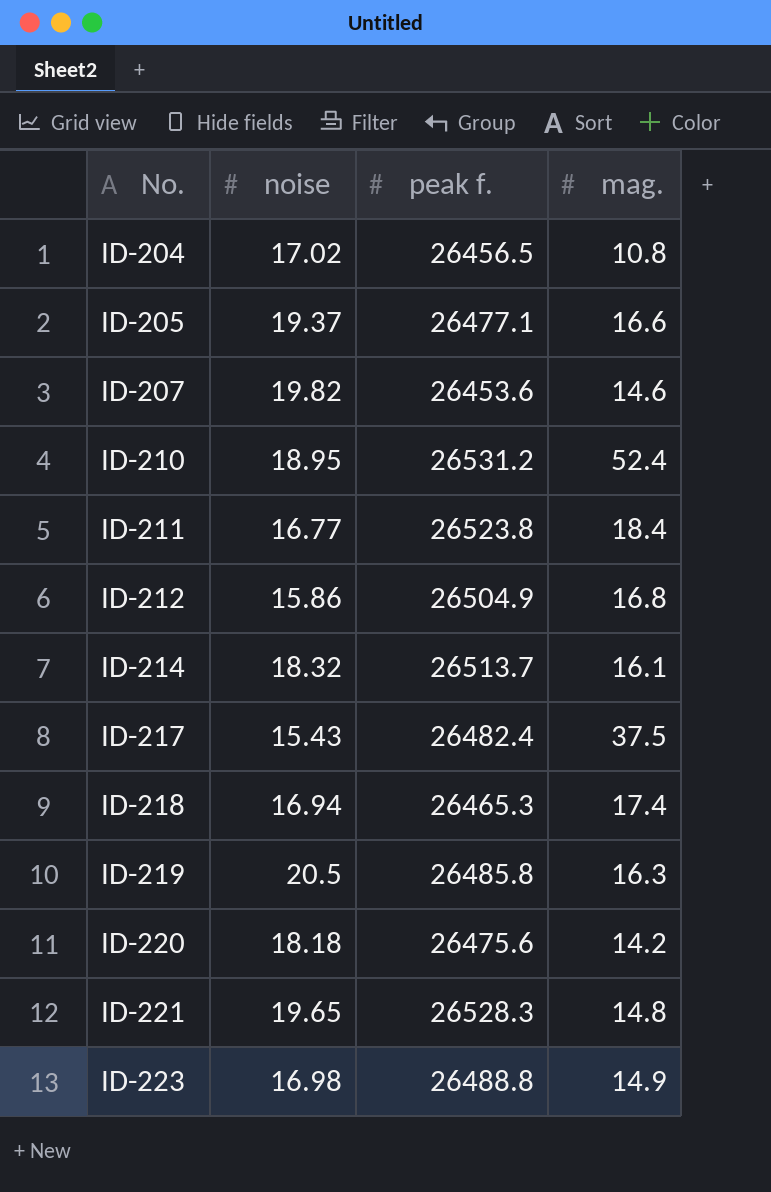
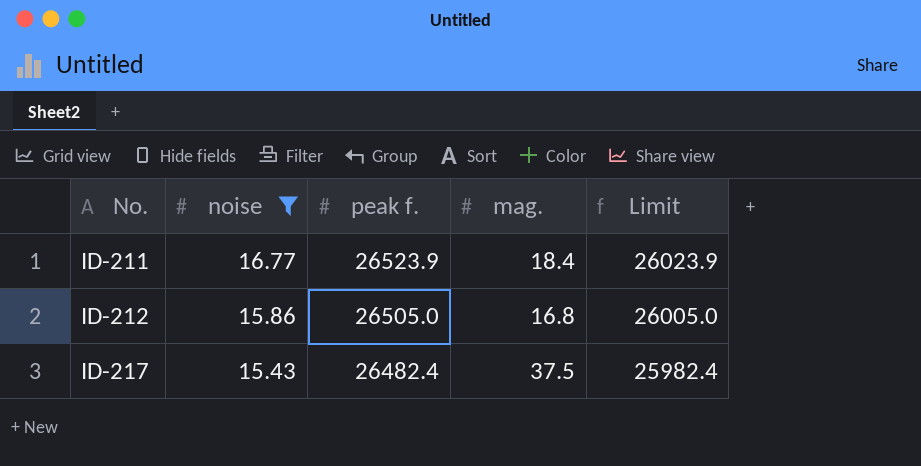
filter: none -> noise <= 16.77
column Limit | formula: none -> [peak f.] - 500
ID-211 | peak f.: 26523.8 -> 26523.9
ID-212 | peak f.: 26504.9 -> 26505.0

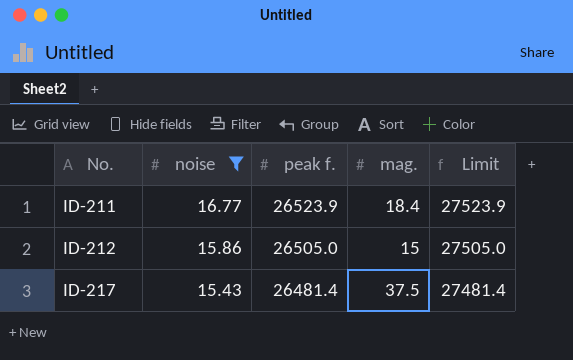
column Limit | formula: [peak f.] - 500 -> [peak f.] + 1000
ID-212 | mag.: 16.8 -> 15
ID-217 | peak f.: 26482.4 -> 26481.4

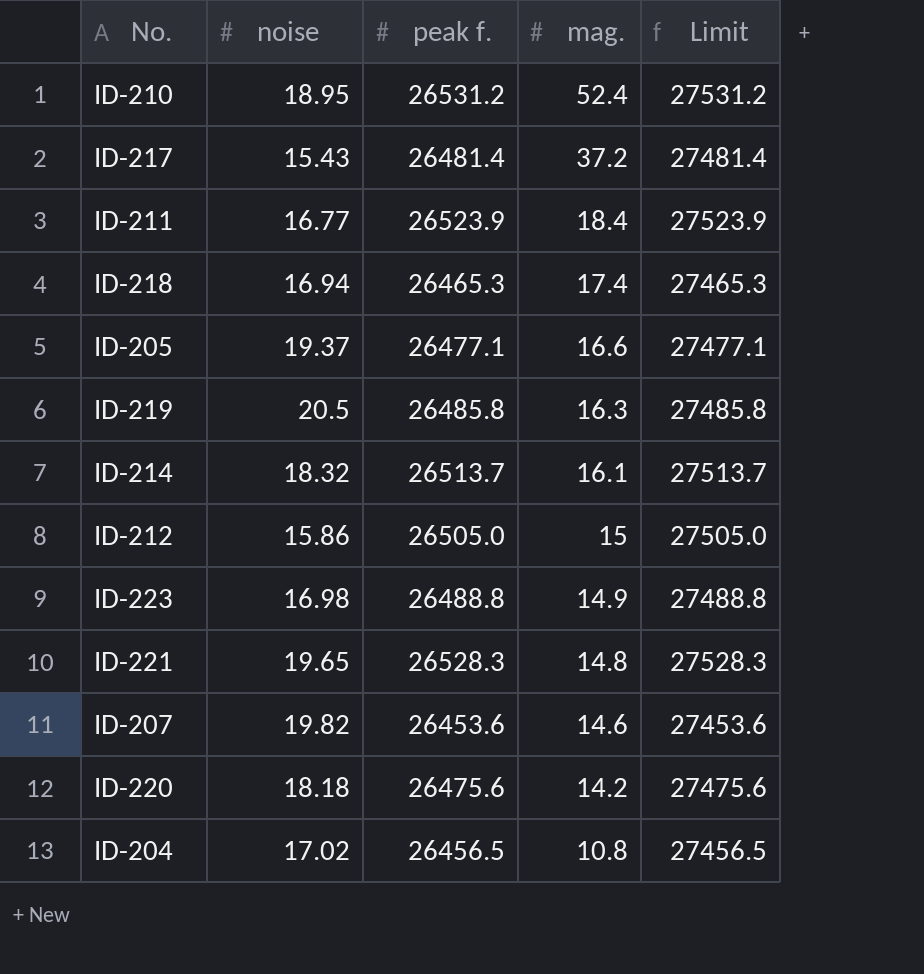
filter: noise <= 16.77 -> none
row order: No. ascending -> mag. descending
ID-217 | mag.: 37.5 -> 37.2

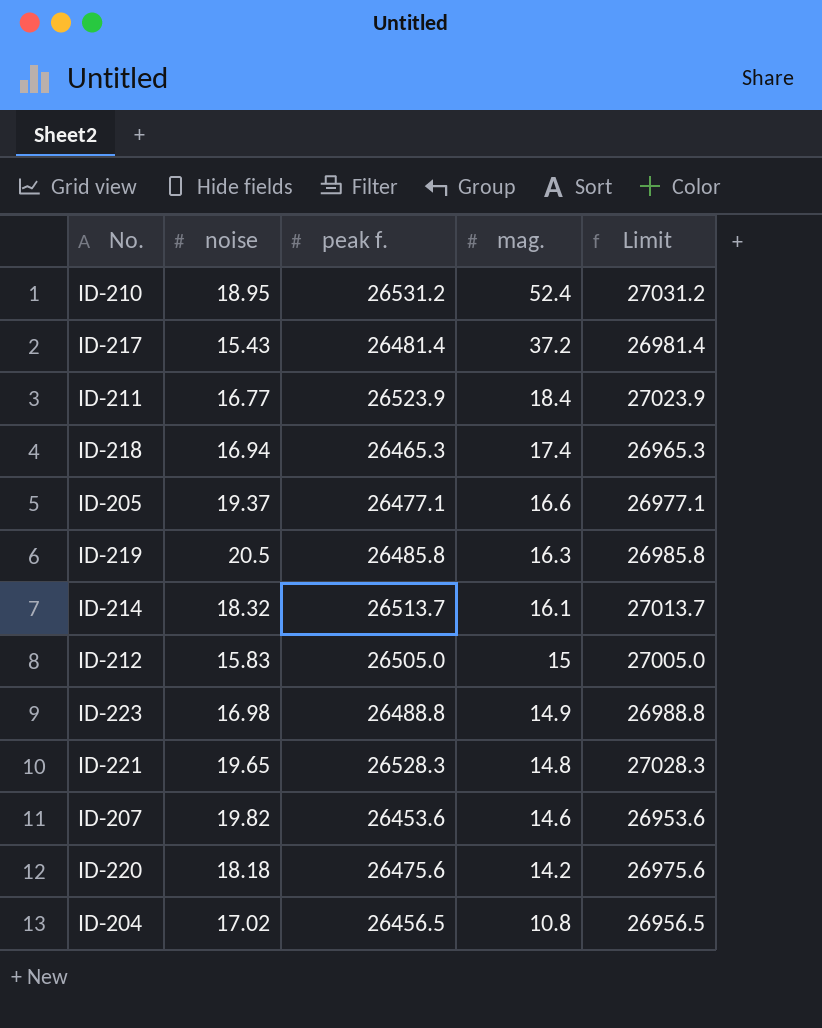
column Limit | formula: [peak f.] + 1000 -> [peak f.] + 500
ID-212 | noise: 15.86 -> 15.83

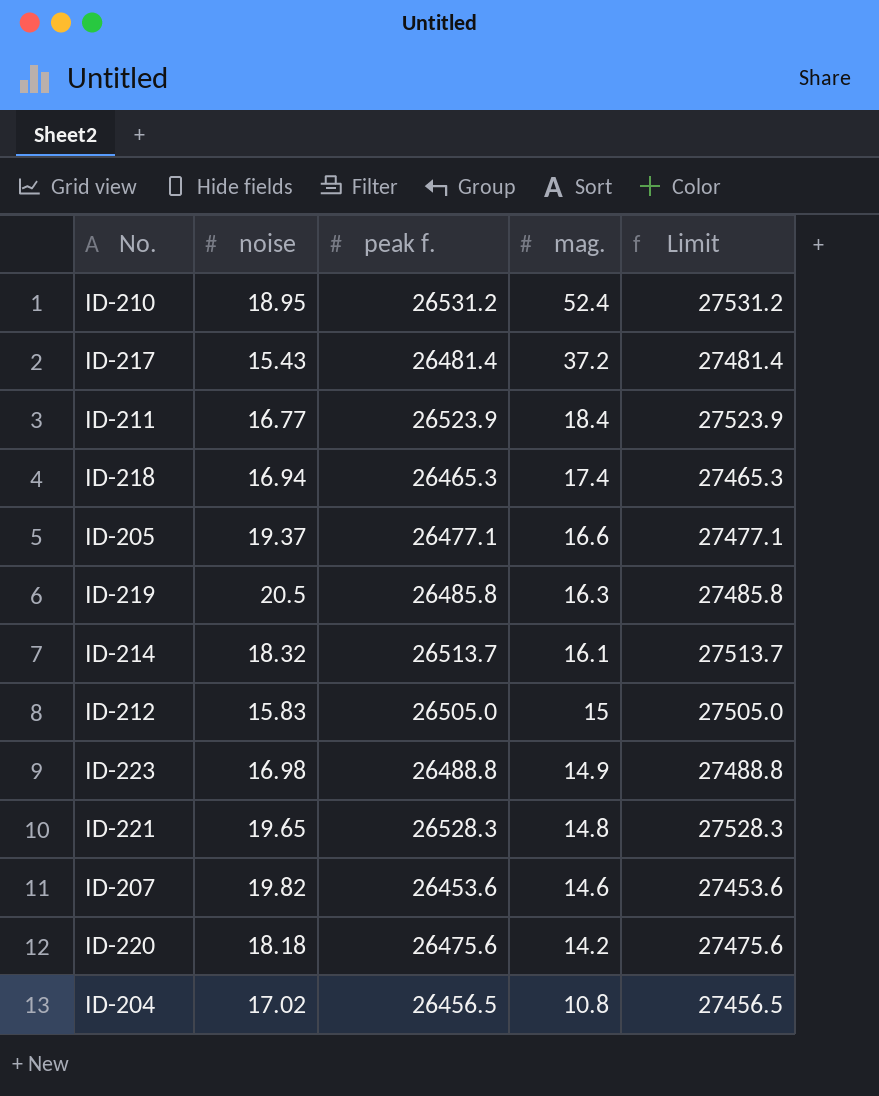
column Limit | formula: [peak f.] + 500 -> [peak f.] + 1000

